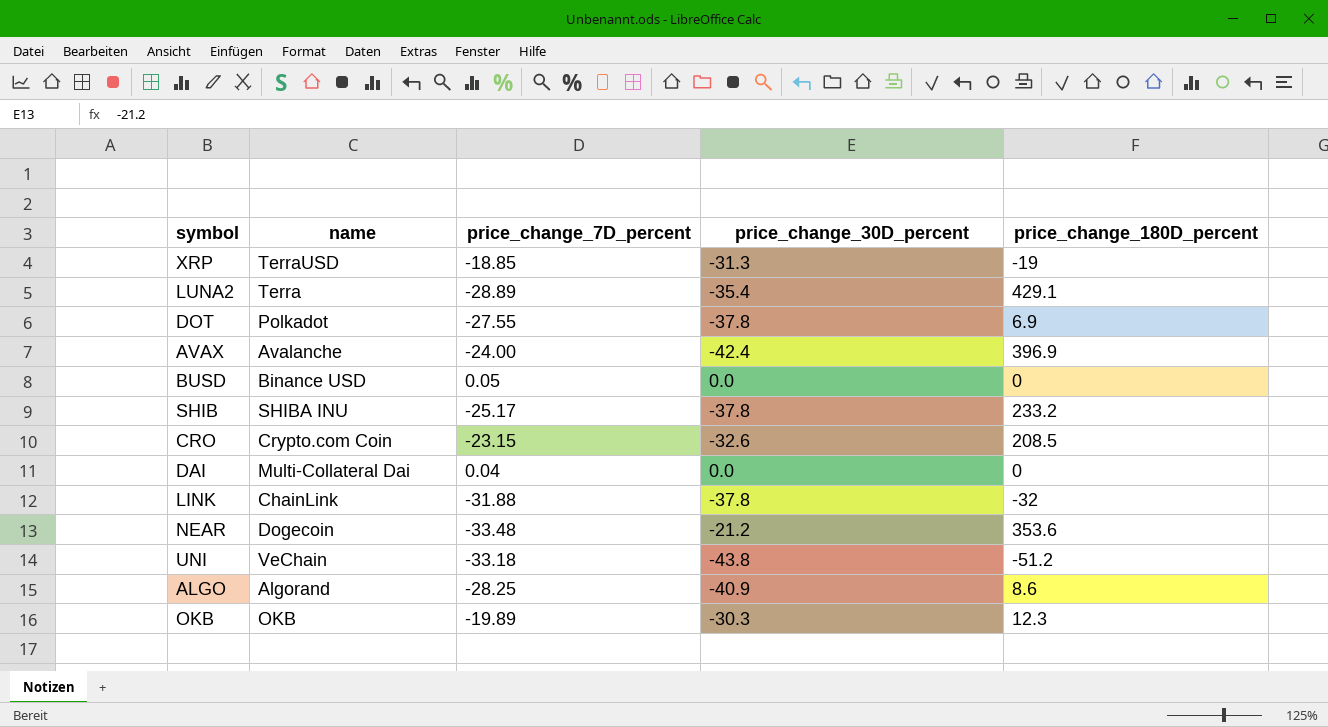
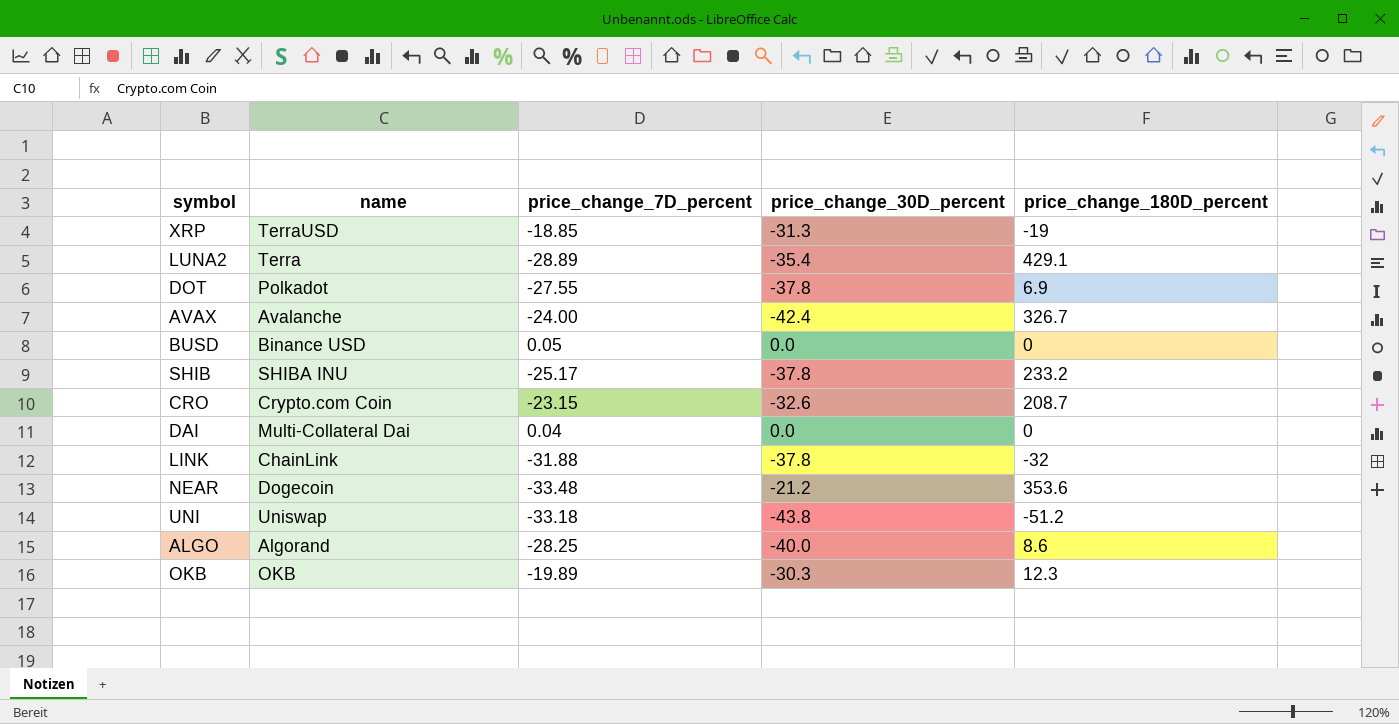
AVAX | price_change_180D_percent: 396.9 -> 326.7
CRO | price_change_180D_percent: 208.5 -> 208.7
UNI | name: VeChain -> Uniswap
ALGO | price_change_30D_percent: -40.9 -> -40.0

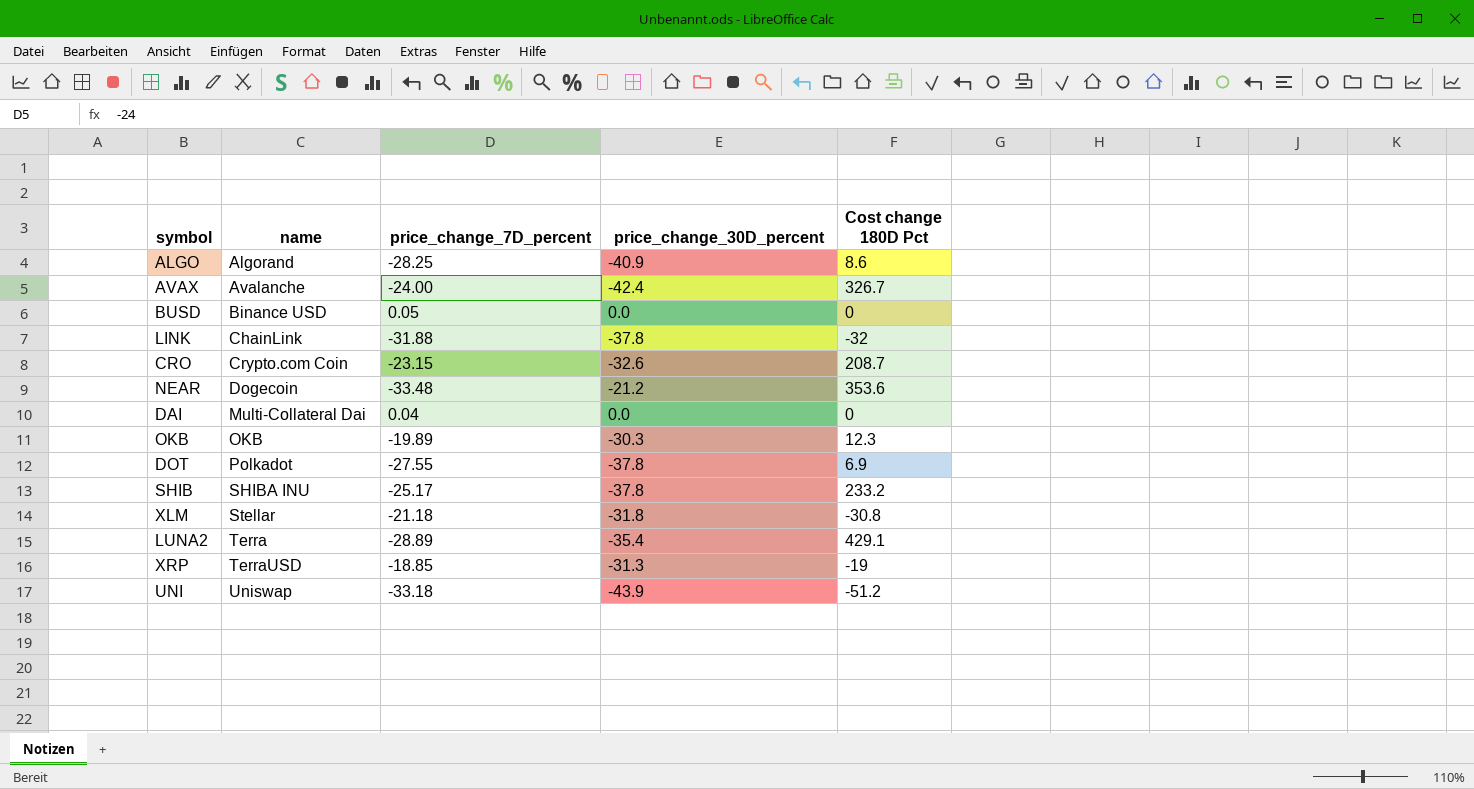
row order: none -> name ascending
column name: price_change_180D_percent -> Cost change 180D Pct
ALGO | price_change_30D_percent: -40.0 -> -40.9
row XLM: none -> Stellar | -21.18 | -31.8 | -30.8
UNI | price_change_30D_percent: -43.8 -> -43.9

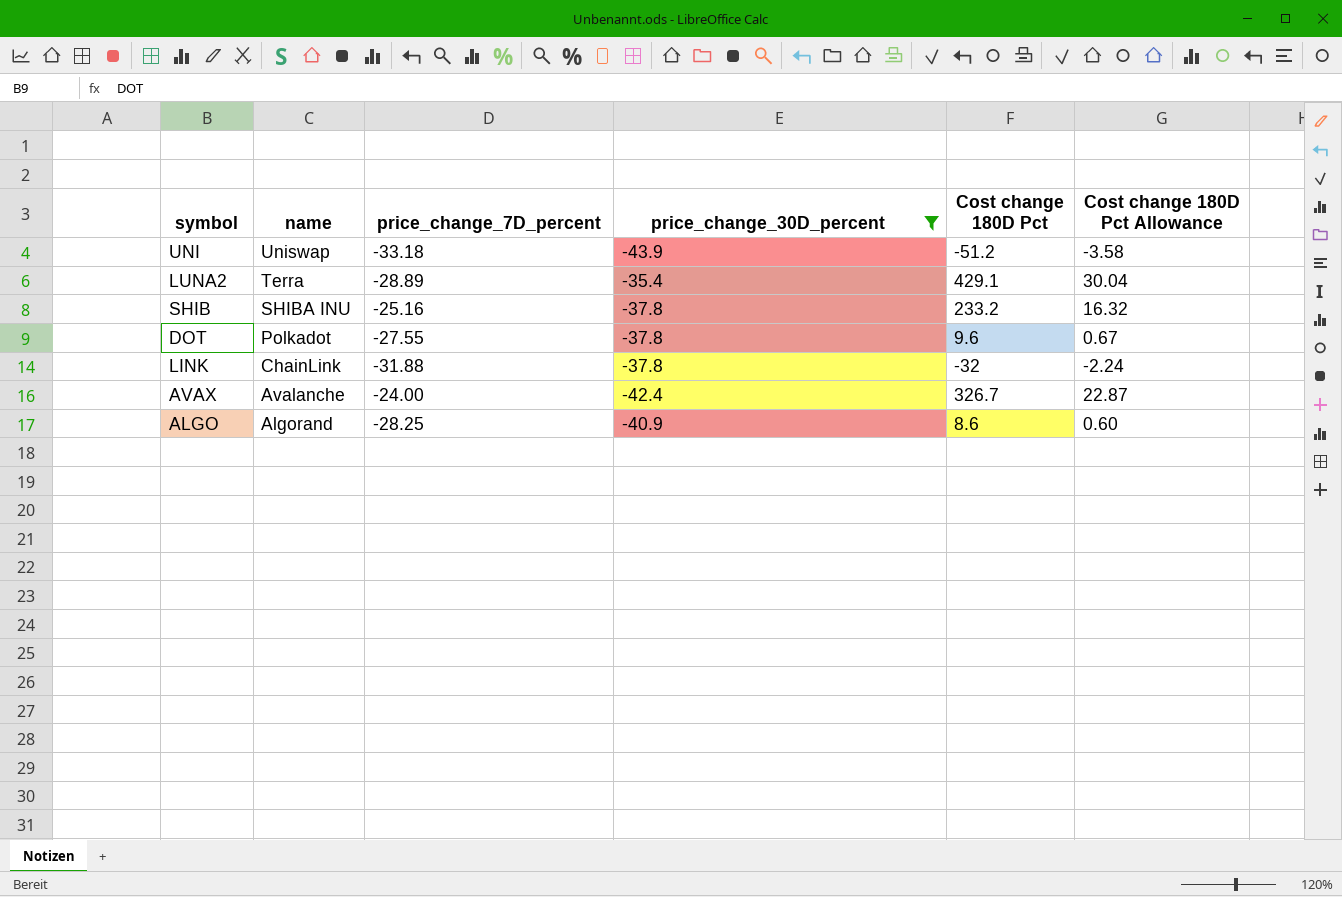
filter: none -> price_change_30D_percent <= -35.4
row order: name ascending -> name descending
column Cost change 180D Pct Allowance | formula: none -> [Cost change 180D Pct] * 0.07
SHIB | price_change_7D_percent: -25.17 -> -25.16
DOT | Cost change 180D Pct: 6.9 -> 9.6

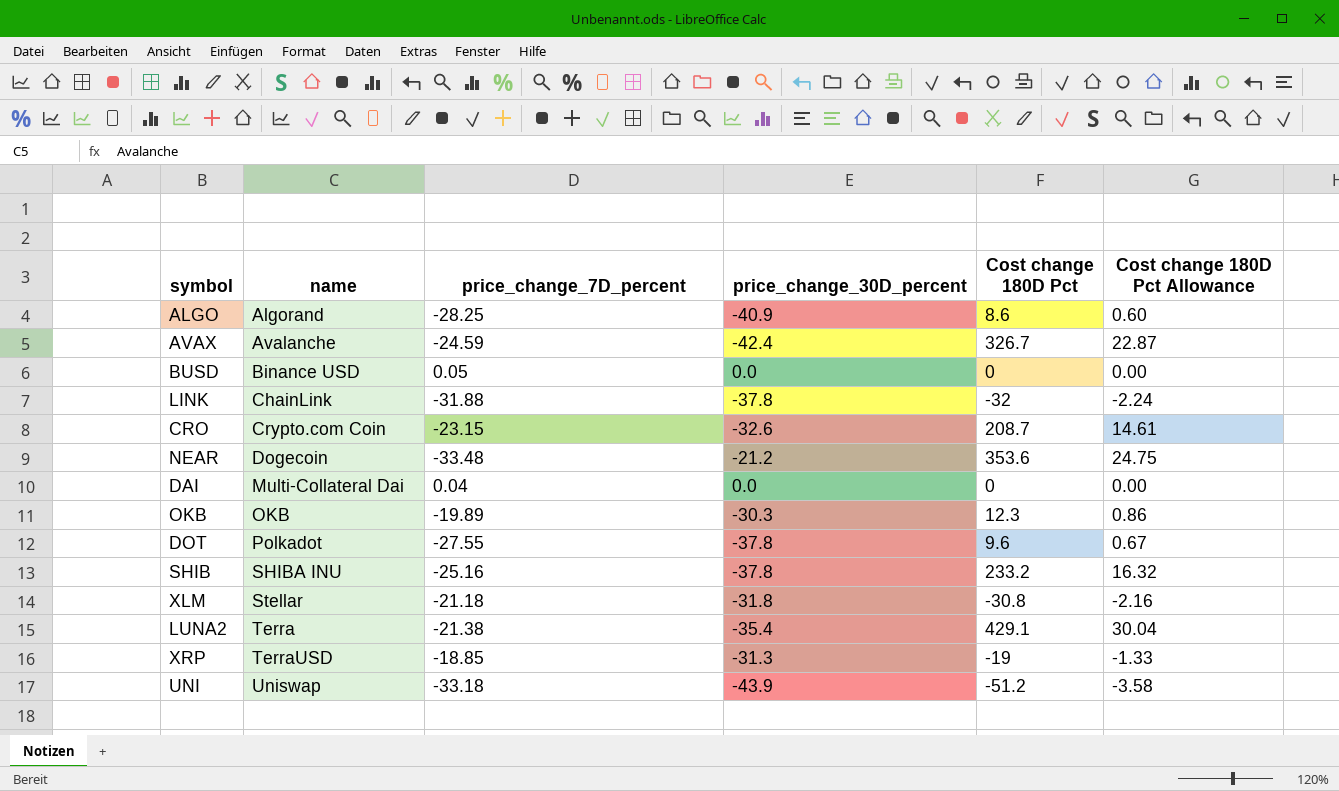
filter: price_change_30D_percent <= -35.4 -> none
row order: name descending -> name ascending
AVAX | price_change_7D_percent: -24.00 -> -24.59
LUNA2 | price_change_7D_percent: -28.89 -> -21.38

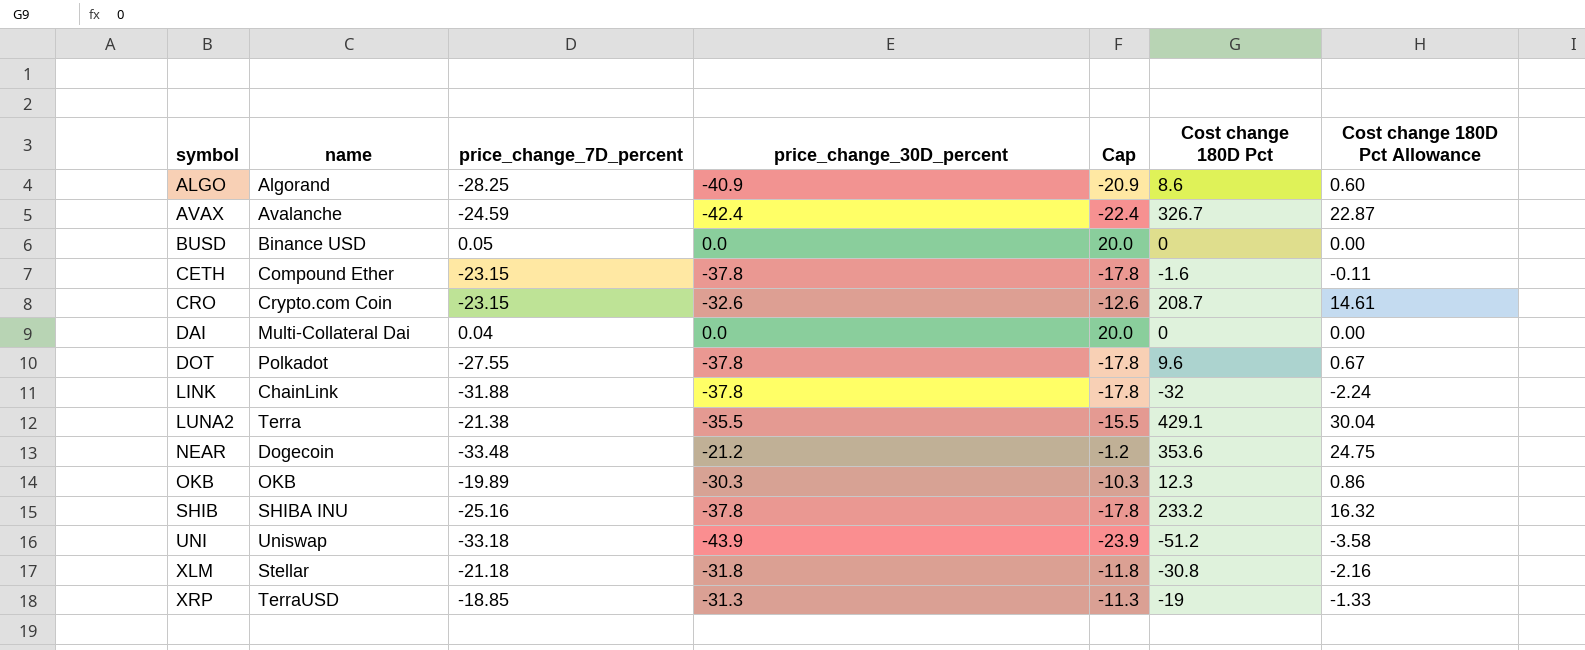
row order: name ascending -> symbol ascending
column Cap | formula: none -> [price_change_30D_percent] + 20
row CETH: none -> Compound Ether | -23.15 | -37.8 | -17.8 | -1.6 | -0.11
LUNA2 | price_change_30D_percent: -35.4 -> -35.5

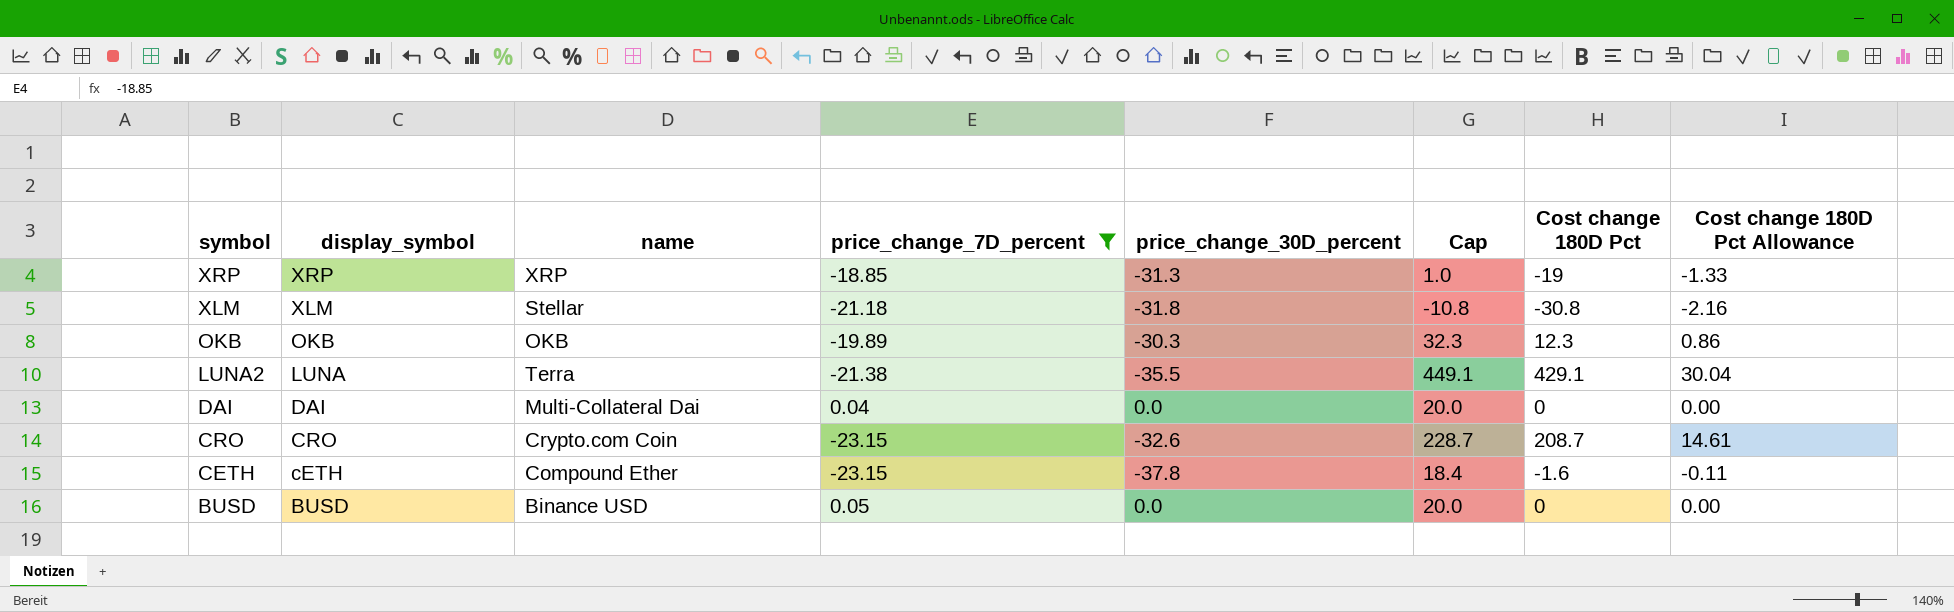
filter: none -> price_change_7D_percent >= -23.15
row order: symbol ascending -> symbol descending
column display_symbol | position: none -> 2
column Cap | formula: [price_change_30D_percent] + 20 -> [Cost change 180D Pct] + 20
XRP | name: TerraUSD -> XRP

